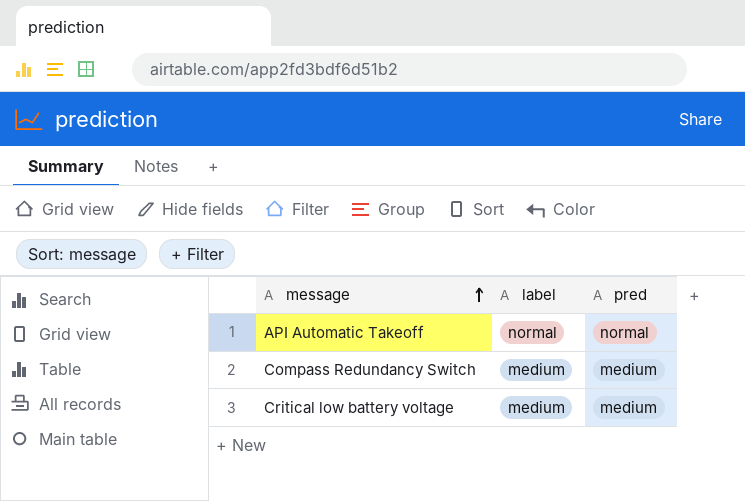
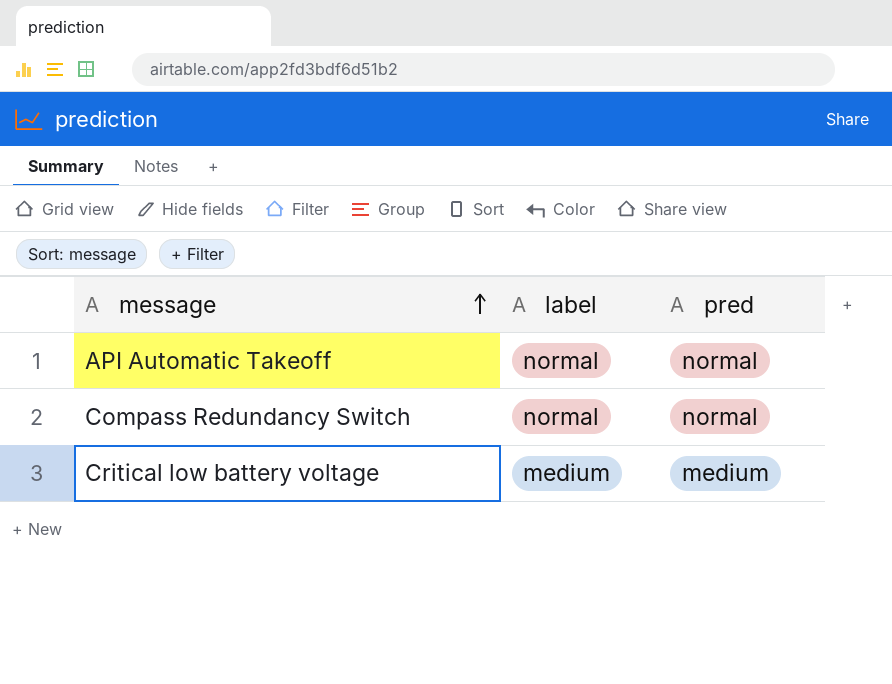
Compass Redundancy Switch | label: medium -> normal
Compass Redundancy Switch | pred: medium -> normal

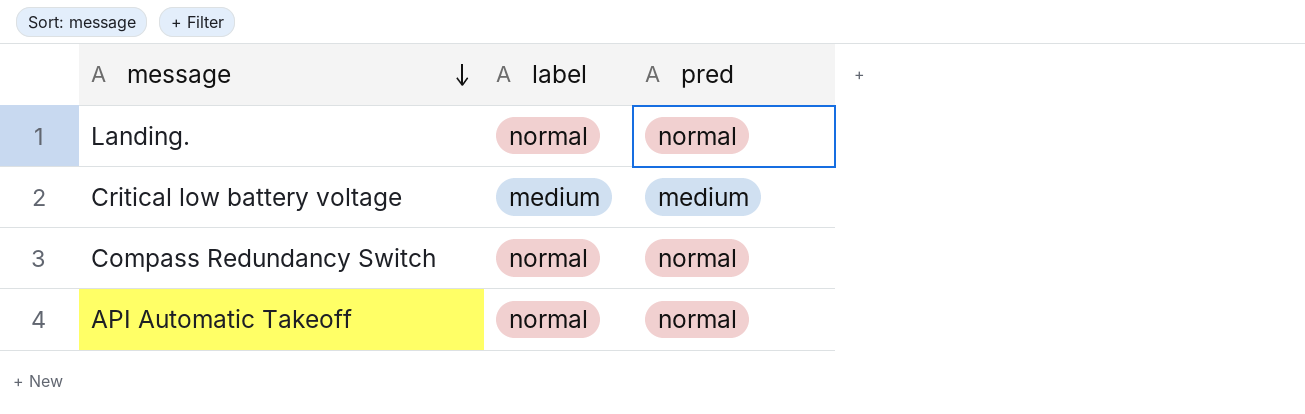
row order: message ascending -> message descending
row Landing.: none -> normal | normal

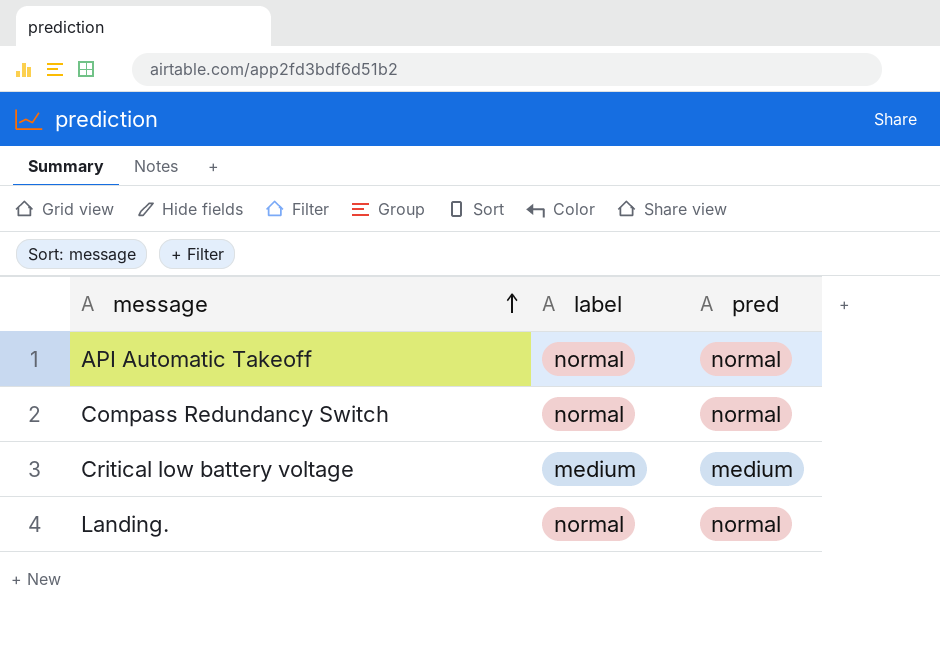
row order: message descending -> message ascending

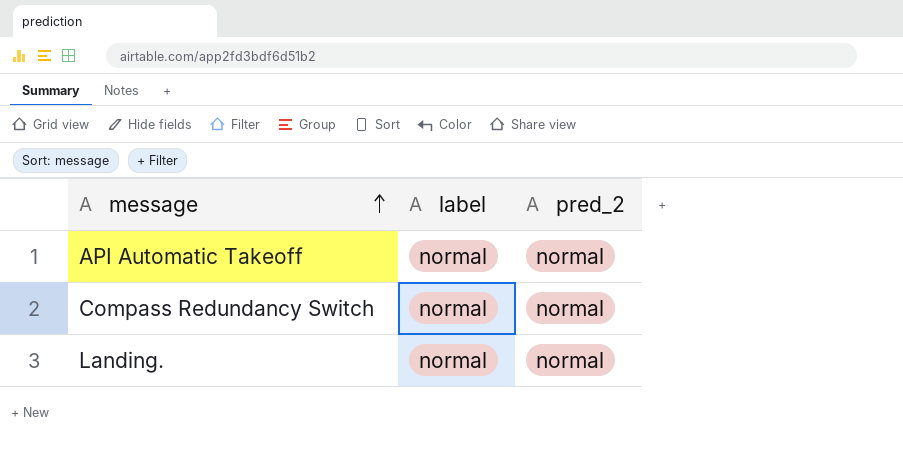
column name: pred -> pred_2
row Critical low battery voltage: medium | medium -> none

